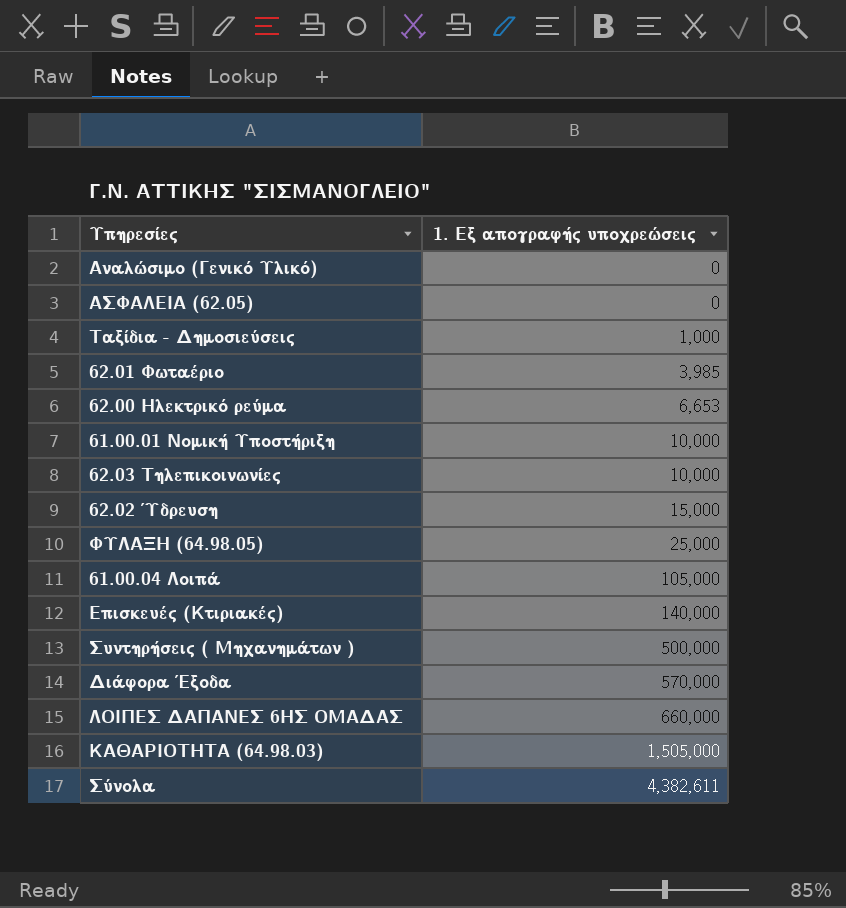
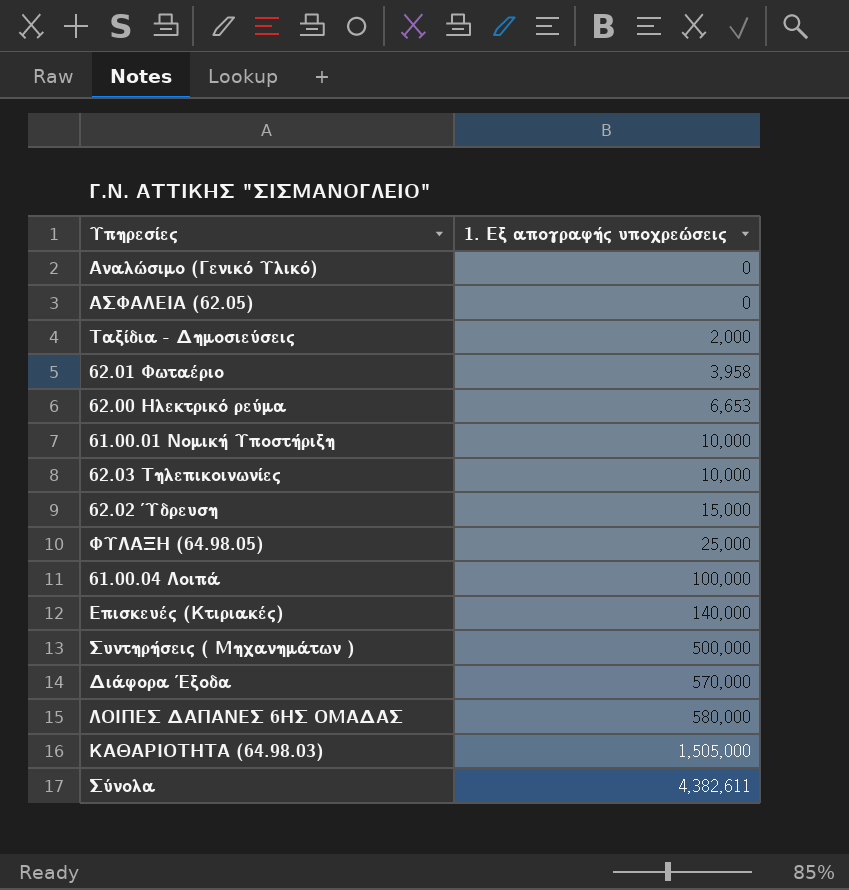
Ταξίδια - Δημοσιεύσεις | 1. Εξ απογραφής υποχρεώσεις: 1,000 -> 2,000
62.01 Φωταέριο | 1. Εξ απογραφής υποχρεώσεις: 3,985 -> 3,958
61.00.04 Λοιπά | 1. Εξ απογραφής υποχρεώσεις: 105,000 -> 100,000
ΛΟΙΠΕΣ ΔΑΠΑΝΕΣ 6ΗΣ ΟΜΑΔΑΣ | 1. Εξ απογραφής υποχρεώσεις: 660,000 -> 580,000

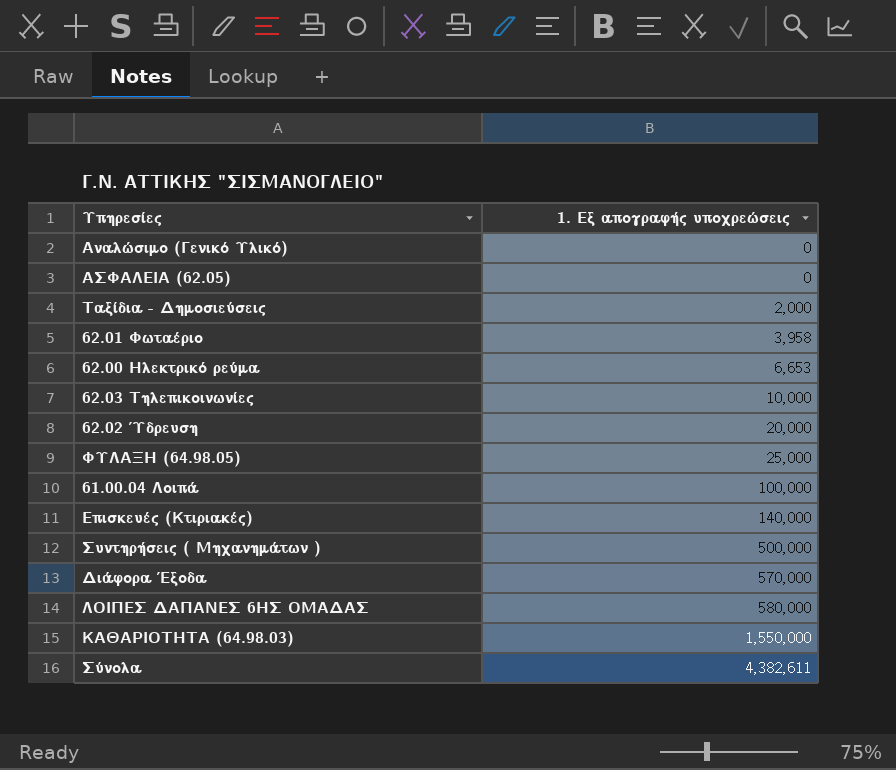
row 61.00.01 Νομική Υποστήριξη: 10,000 -> none
62.02 Ύδρευση | 1. Εξ απογραφής υποχρεώσεις: 15,000 -> 20,000
ΚΑΘΑΡΙΟΤΗΤΑ (64.98.03) | 1. Εξ απογραφής υποχρεώσεις: 1,505,000 -> 1,550,000

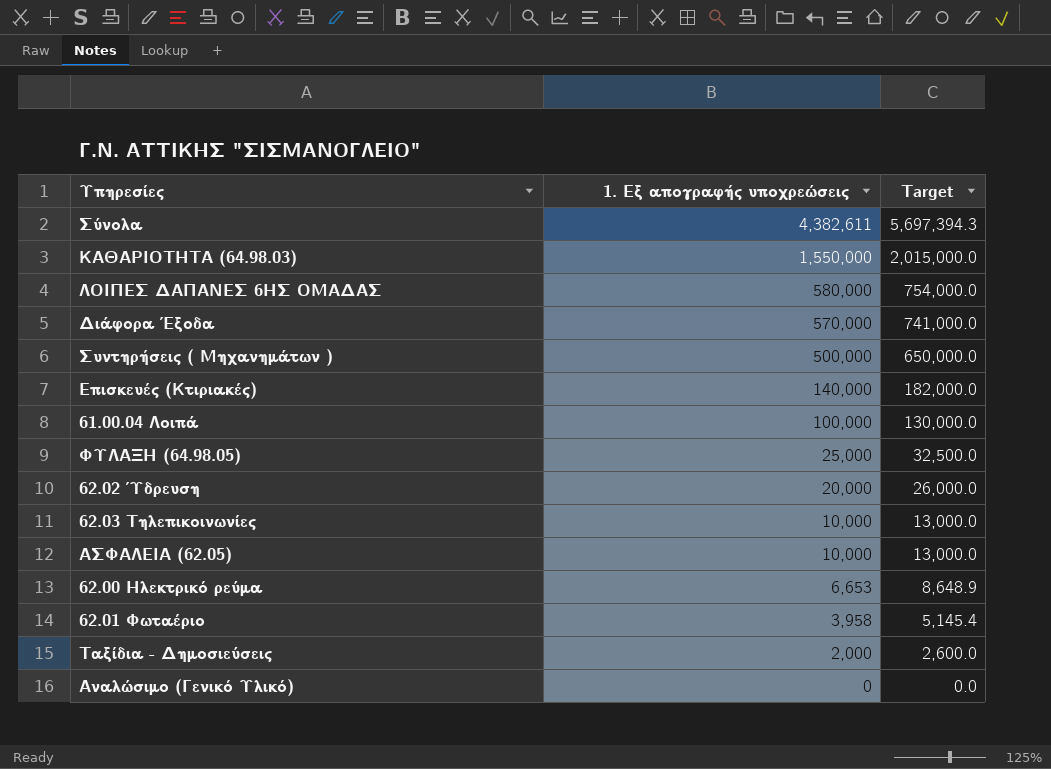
row order: 1. Εξ απογραφής υποχρεώσεις ascending -> 1. Εξ απογραφής υποχρεώσεις descending
column Target | formula: none -> [1. Εξ απογραφής υποχρεώσεις] * 1.3
ΑΣΦΑΛΕΙΑ (62.05) | 1. Εξ απογραφής υποχρεώσεις: 0 -> 10,000

